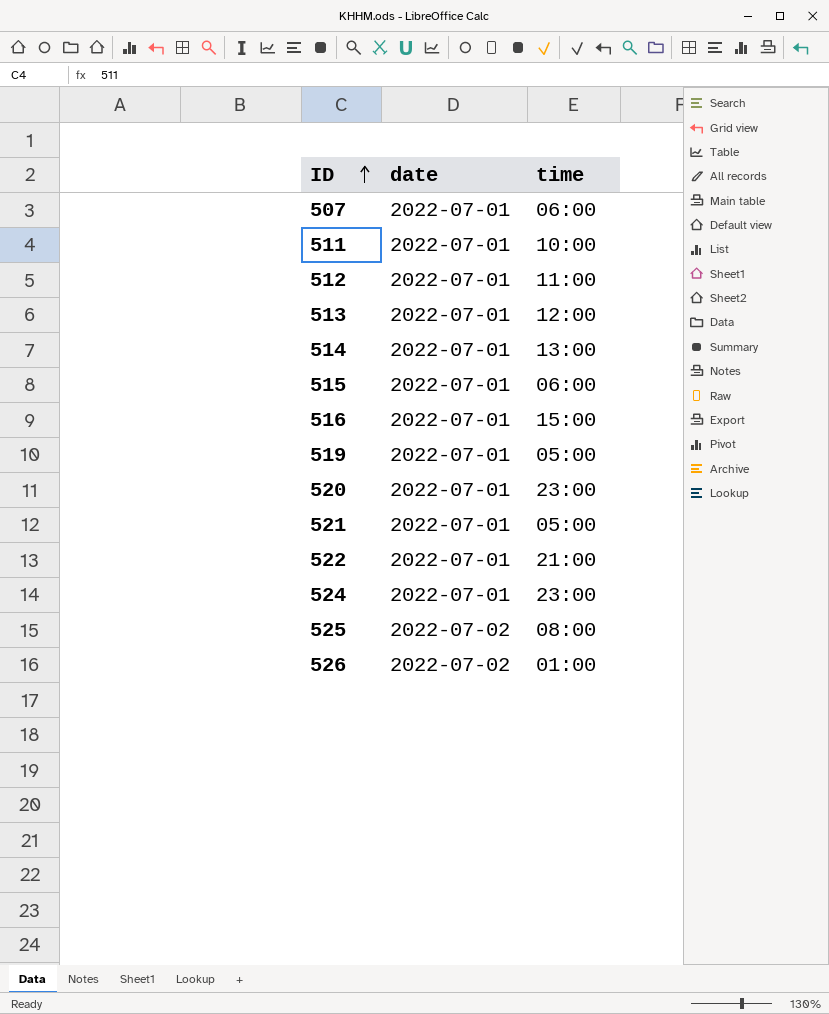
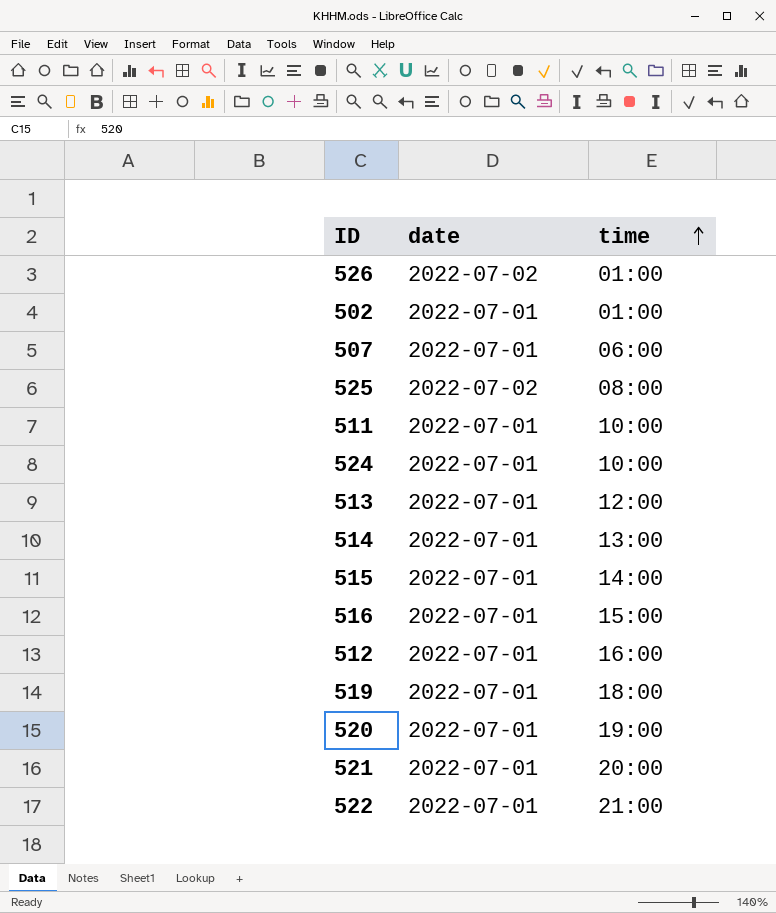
row order: ID ascending -> time ascending
row 502: none -> 2022-07-01 | 01:00
524 | time: 23:00 -> 10:00
515 | time: 06:00 -> 14:00
512 | time: 11:00 -> 16:00
519 | time: 05:00 -> 18:00
520 | time: 23:00 -> 19:00
521 | time: 05:00 -> 20:00

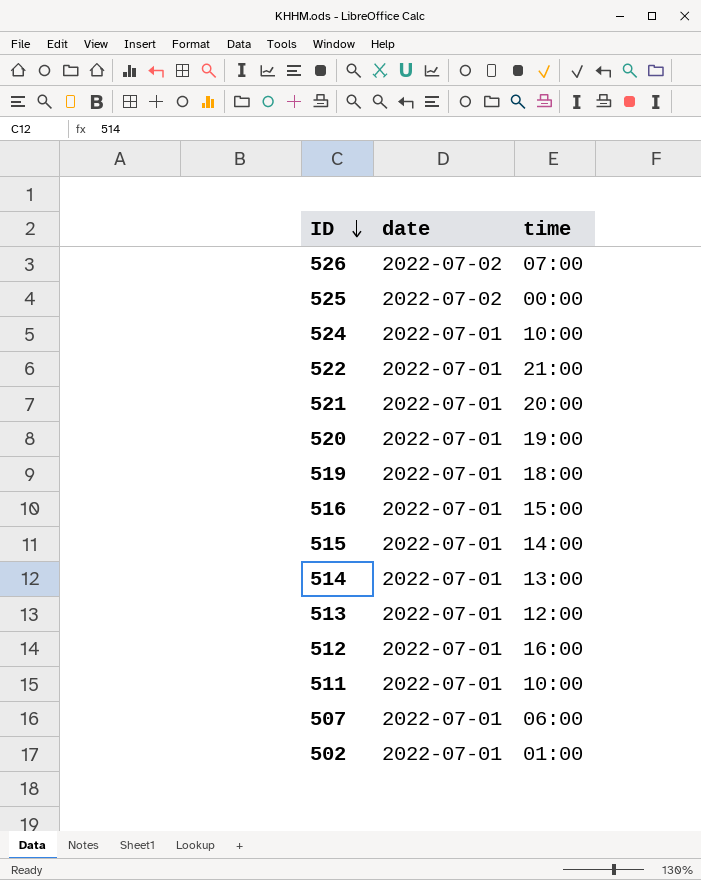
row order: time ascending -> ID descending
526 | time: 01:00 -> 07:00
525 | time: 08:00 -> 00:00

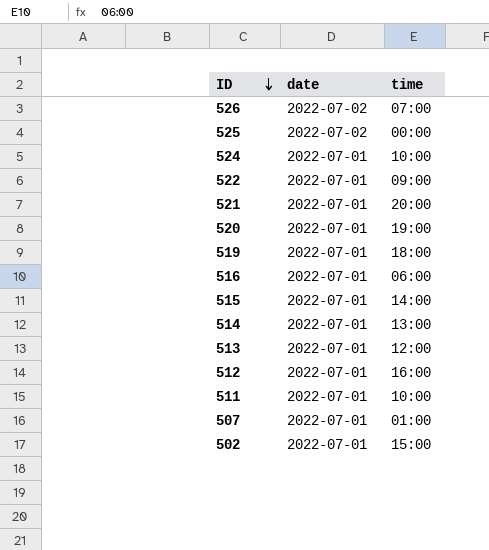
522 | time: 21:00 -> 09:00
516 | time: 15:00 -> 06:00
507 | time: 06:00 -> 01:00
502 | time: 01:00 -> 15:00

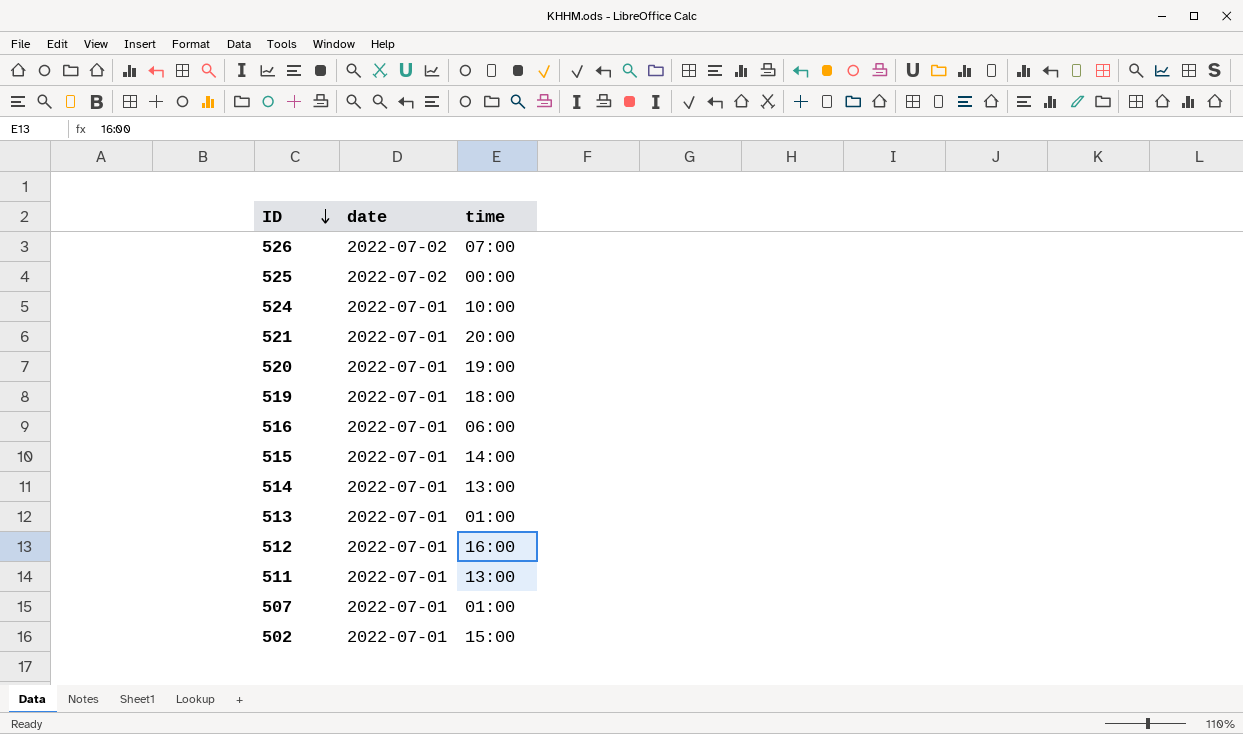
row 522: 2022-07-01 | 09:00 -> none
513 | time: 12:00 -> 01:00
511 | time: 10:00 -> 13:00

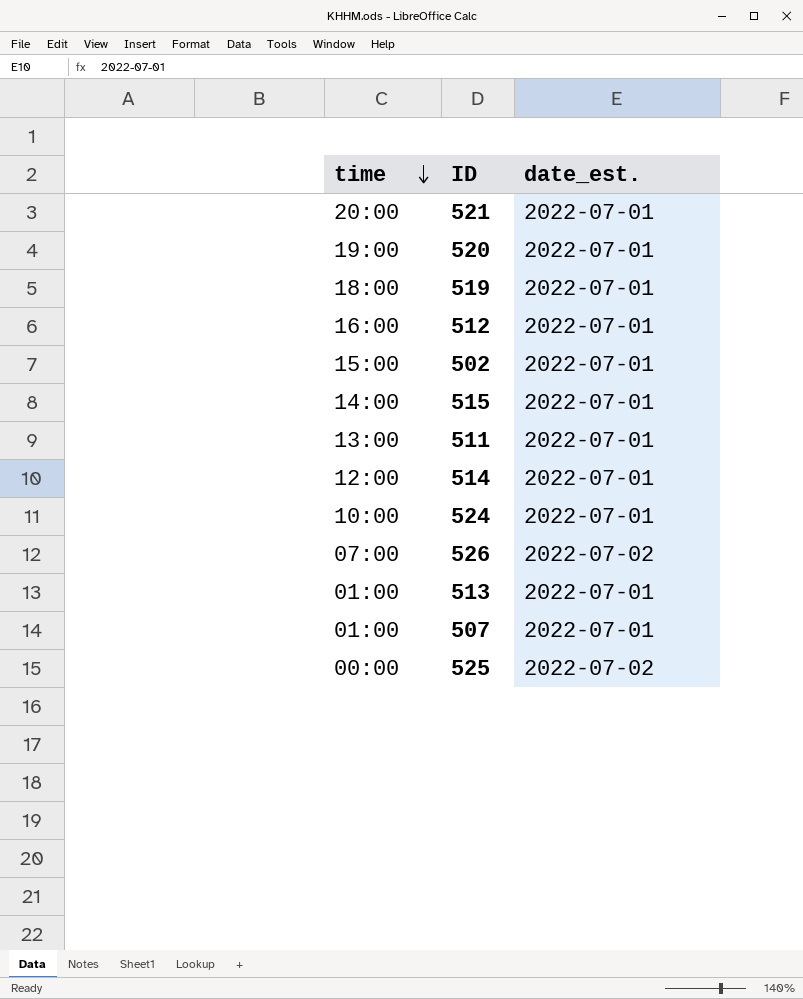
row order: ID descending -> time descending
column time | position: 3 -> 1
column name: date -> date_est.
row 516: 2022-07-01 | 06:00 -> none
514 | time: 13:00 -> 12:00

